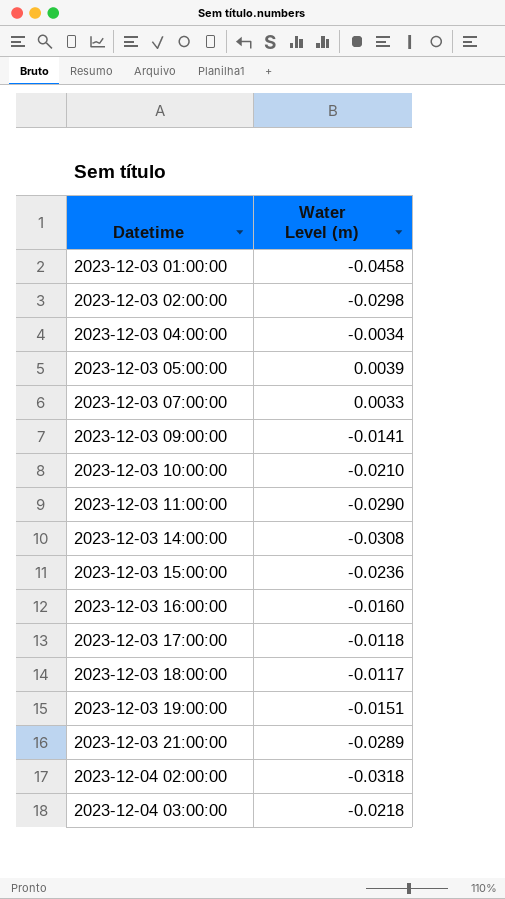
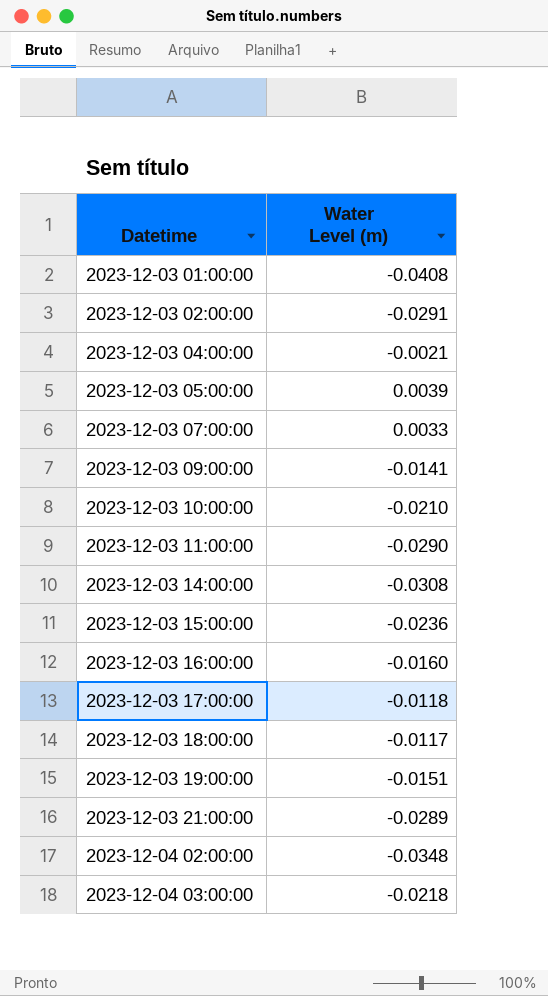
2023-12-03 01:00:00 | Water Level (m): -0.0458 -> -0.0408
2023-12-03 02:00:00 | Water Level (m): -0.0298 -> -0.0291
2023-12-03 04:00:00 | Water Level (m): -0.0034 -> -0.0021
2023-12-04 02:00:00 | Water Level (m): -0.0318 -> -0.0348

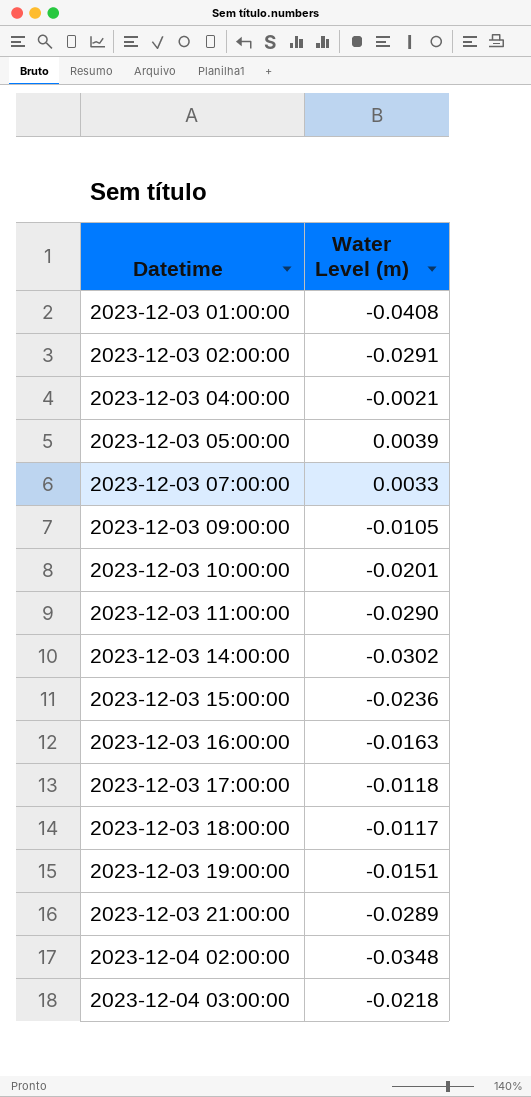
2023-12-03 09:00:00 | Water Level (m): -0.0141 -> -0.0105
2023-12-03 10:00:00 | Water Level (m): -0.0210 -> -0.0201
2023-12-03 14:00:00 | Water Level (m): -0.0308 -> -0.0302
2023-12-03 16:00:00 | Water Level (m): -0.0160 -> -0.0163

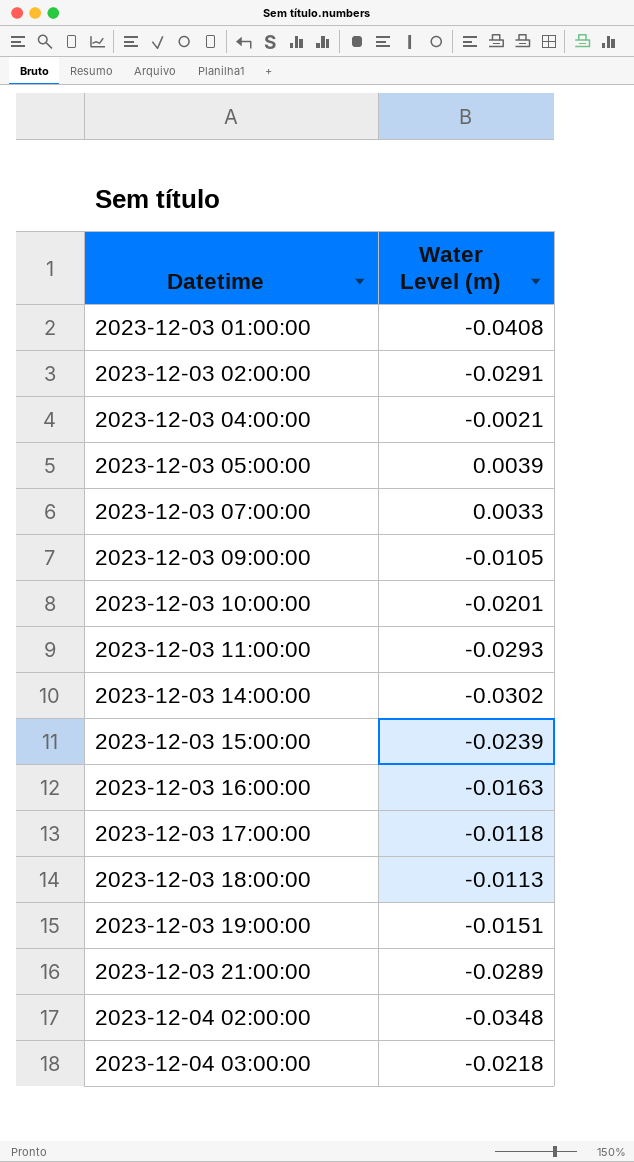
2023-12-03 11:00:00 | Water Level (m): -0.0290 -> -0.0293
2023-12-03 15:00:00 | Water Level (m): -0.0236 -> -0.0239
2023-12-03 18:00:00 | Water Level (m): -0.0117 -> -0.0113

